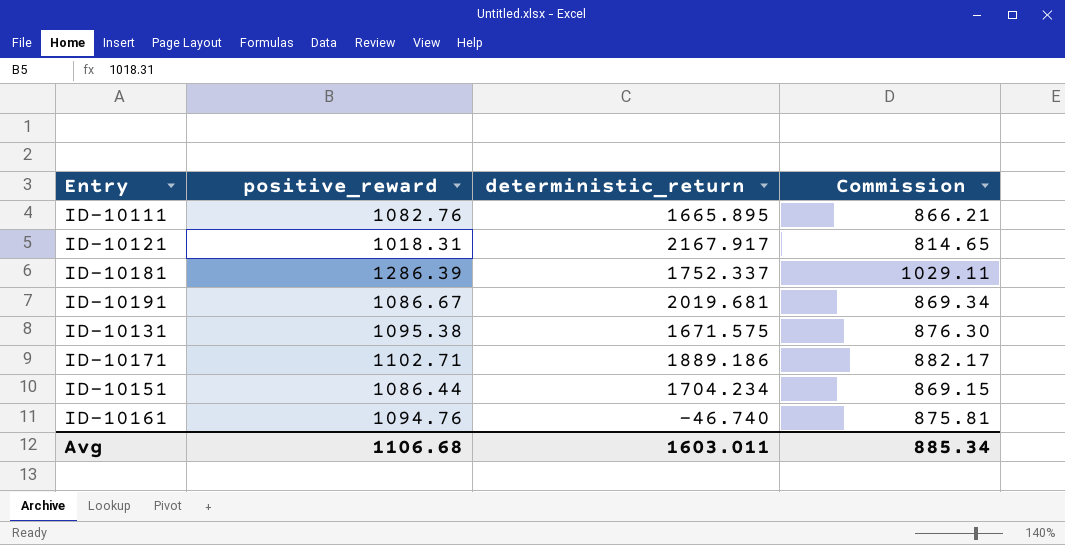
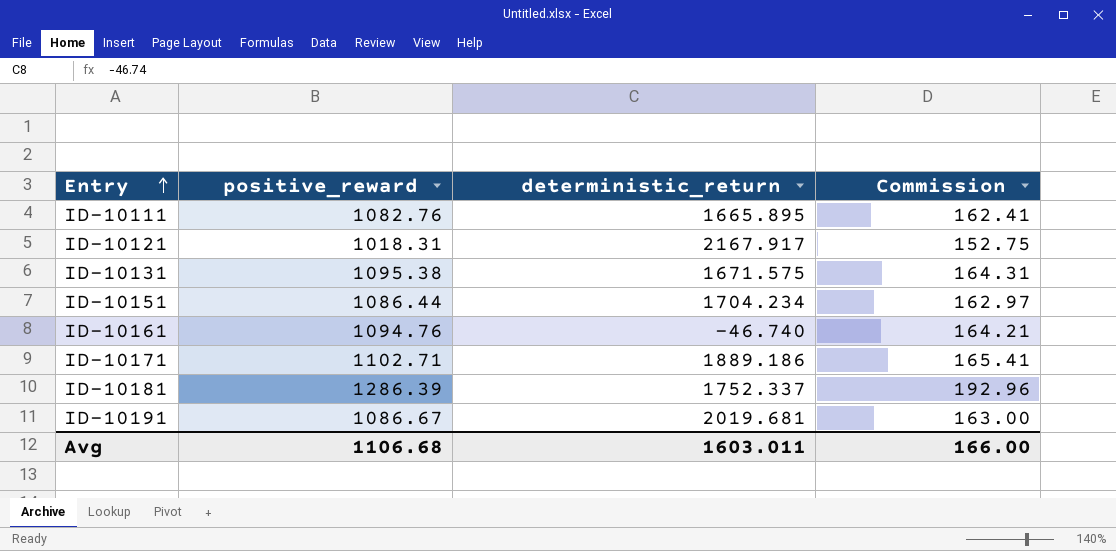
row order: none -> Entry ascending
column Commission | formula: [positive_reward] * 0.8 -> [positive_reward] * 0.15
Avg | Commission: 885.34 -> 166.00

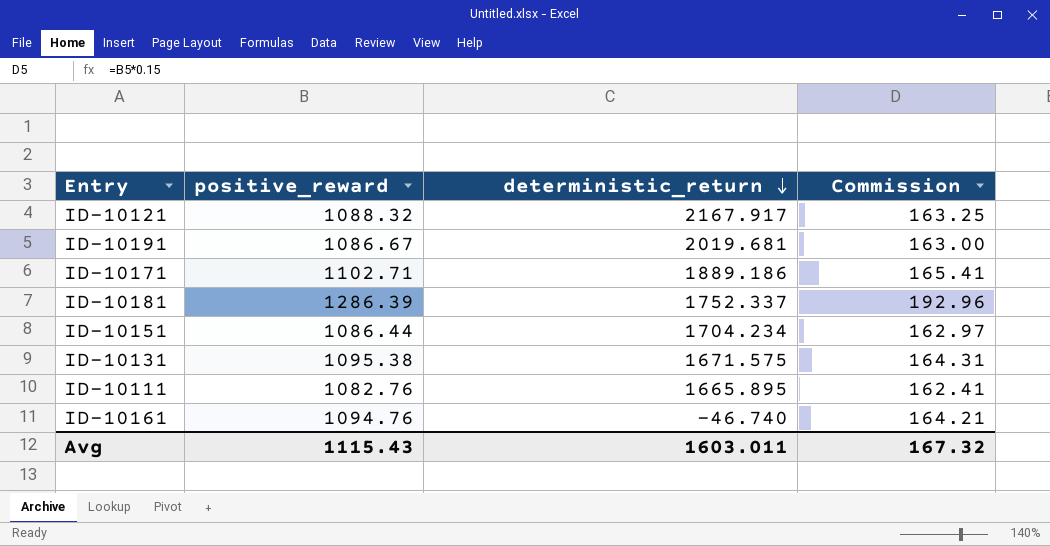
row order: Entry ascending -> deterministic_return descending
ID-10121 | positive_reward: 1018.31 -> 1088.32
ID-10121 | Commission: 152.75 -> 163.25
Avg | positive_reward: 1106.68 -> 1115.43
Avg | Commission: 166.00 -> 167.32

